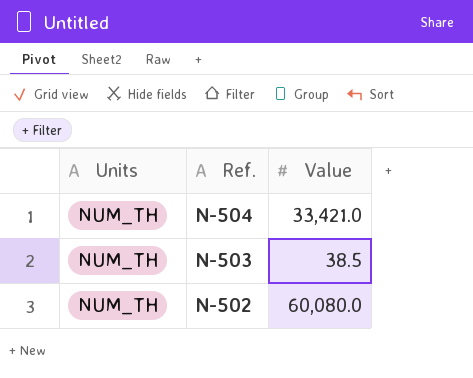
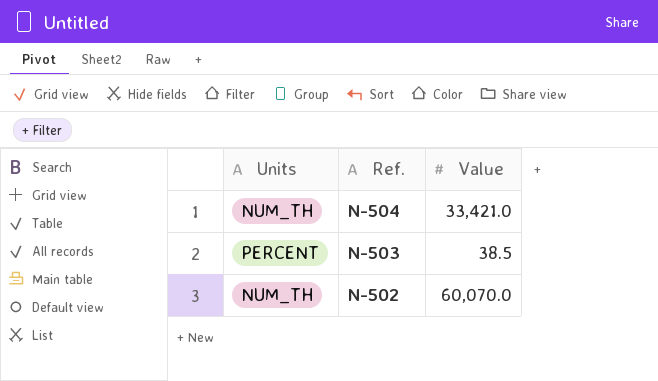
N-503 | Units: NUM_TH -> PERCENT
N-502 | Value: 60,080.0 -> 60,070.0

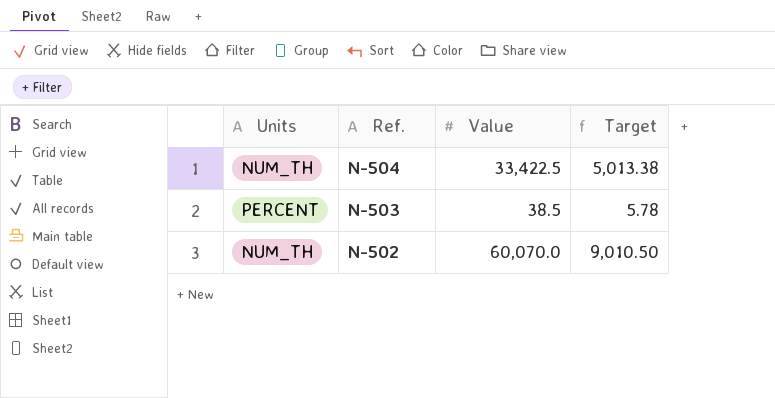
column Target | formula: none -> [Value] * 0.15
N-504 | Value: 33,421.0 -> 33,422.5

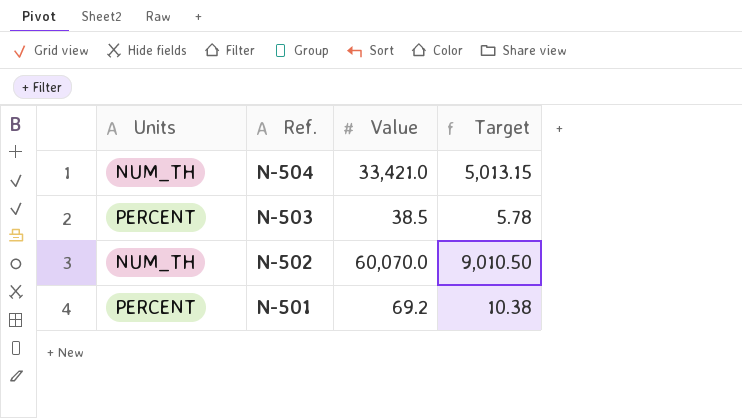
N-504 | Value: 33,422.5 -> 33,421.0
N-504 | Target: 5,013.38 -> 5,013.15
row N-501: none -> PERCENT | 69.2 | 10.38

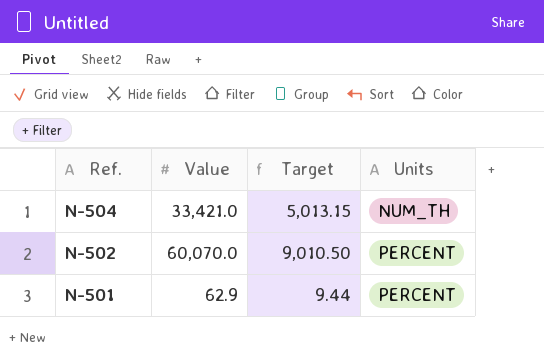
column Units | position: 1 -> 4
row N-503: PERCENT | 38.5 | 5.78 -> none
N-502 | Units: NUM_TH -> PERCENT
N-501 | Value: 69.2 -> 62.9
N-501 | Target: 10.38 -> 9.44

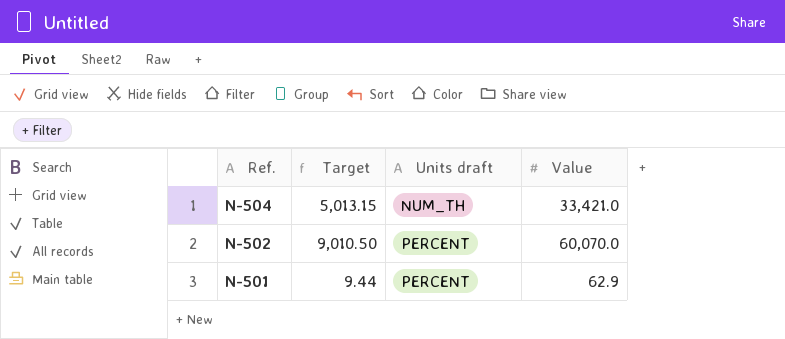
column name: Units -> Units draft
column Value | position: 2 -> 4

